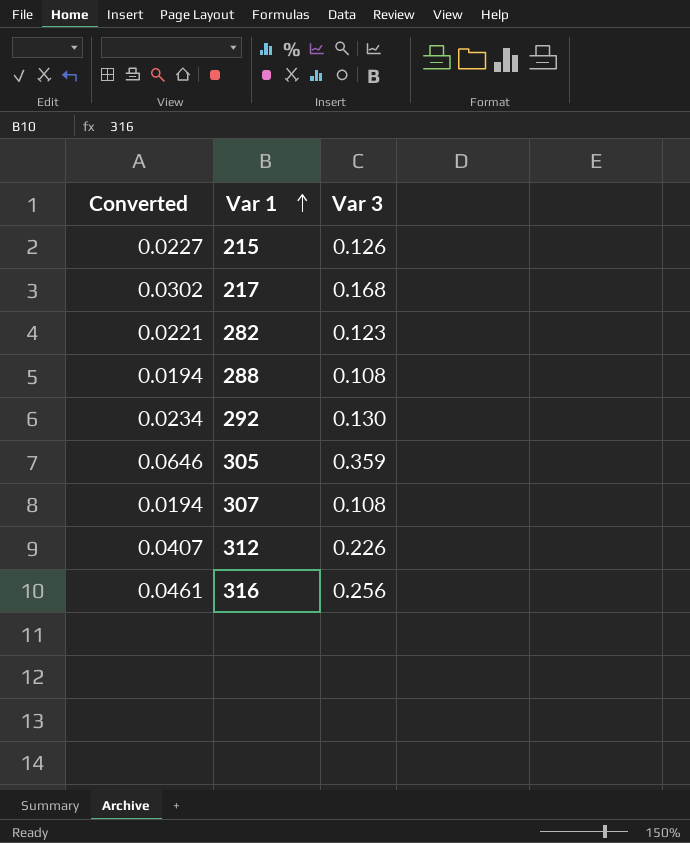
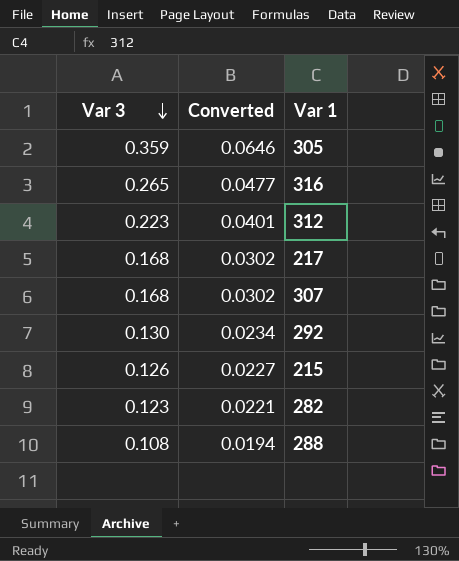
row order: Var 1 ascending -> Var 3 descending
column Var 3 | position: 3 -> 1
316 | Var 3: 0.256 -> 0.265
316 | Converted: 0.0461 -> 0.0477
312 | Var 3: 0.226 -> 0.223
312 | Converted: 0.0407 -> 0.0401
307 | Var 3: 0.108 -> 0.168
307 | Converted: 0.0194 -> 0.0302

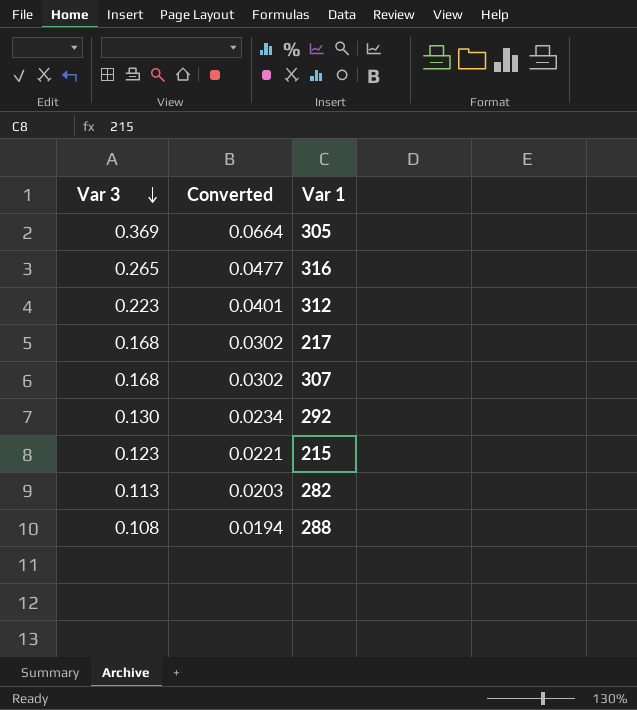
305 | Var 3: 0.359 -> 0.369
305 | Converted: 0.0646 -> 0.0664
215 | Var 3: 0.126 -> 0.123
215 | Converted: 0.0227 -> 0.0221
282 | Var 3: 0.123 -> 0.113
282 | Converted: 0.0221 -> 0.0203

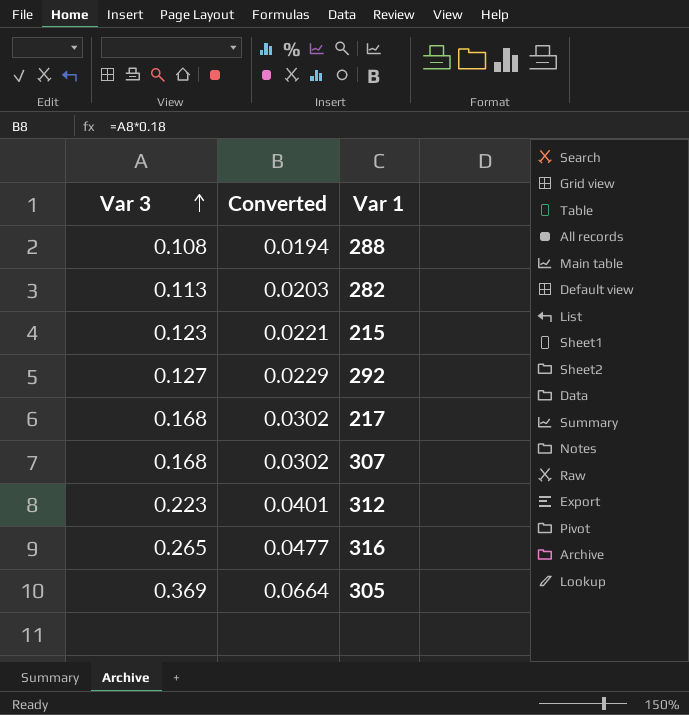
row order: Var 3 descending -> Var 3 ascending
292 | Var 3: 0.130 -> 0.127
292 | Converted: 0.0234 -> 0.0229

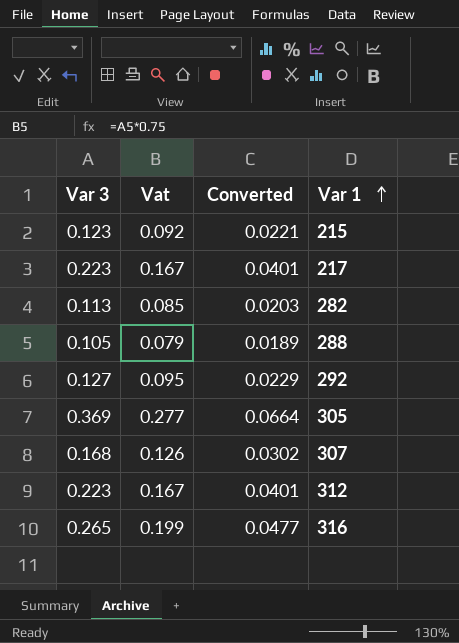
row order: Var 3 ascending -> Var 1 ascending
column Vat | formula: none -> [Var 3] * 0.75
217 | Var 3: 0.168 -> 0.223
217 | Converted: 0.0302 -> 0.0401
288 | Var 3: 0.108 -> 0.105
288 | Converted: 0.0194 -> 0.0189

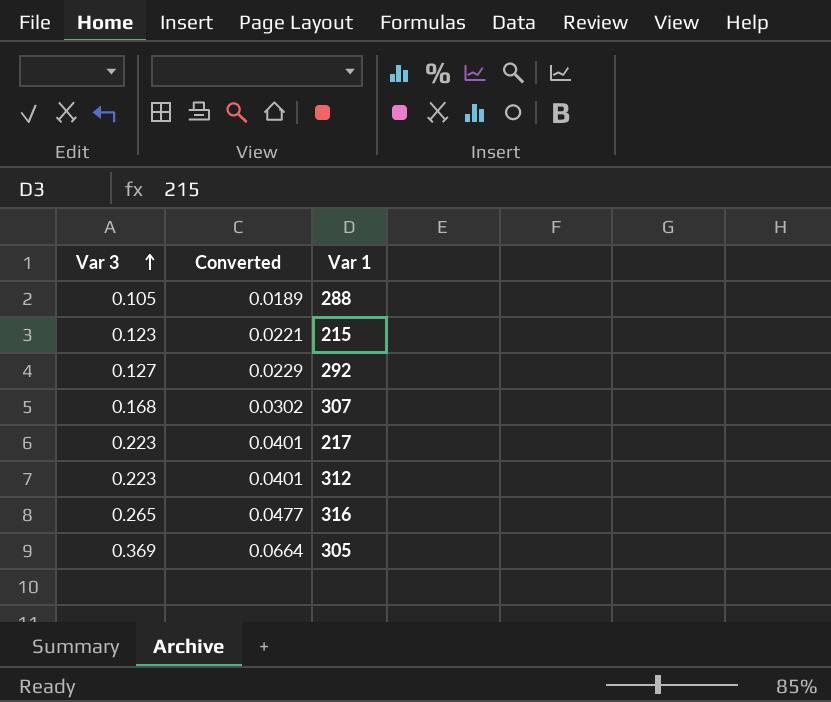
row order: Var 1 ascending -> Var 3 ascending
column Vat | formula: [Var 3] * 0.75 -> none
row 282: 0.113 | 0.085 | 0.0203 -> none

